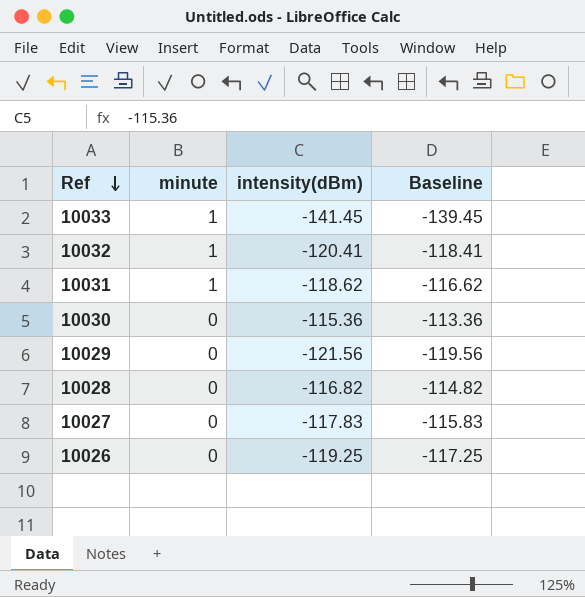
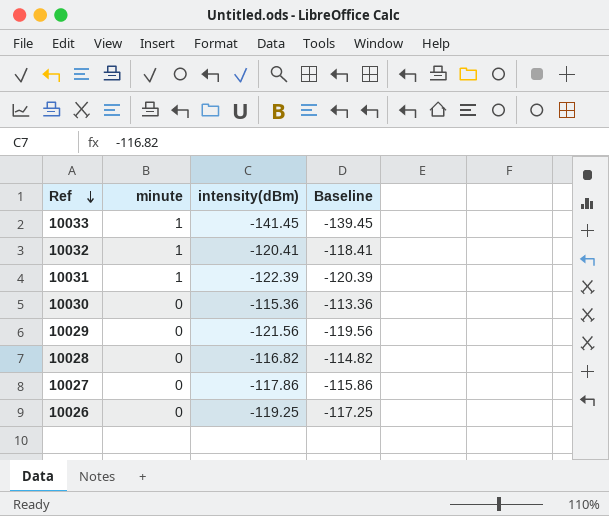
10031 | intensity(dBm): -118.62 -> -122.39
10031 | Baseline: -116.62 -> -120.39
10027 | intensity(dBm): -117.83 -> -117.86
10027 | Baseline: -115.83 -> -115.86

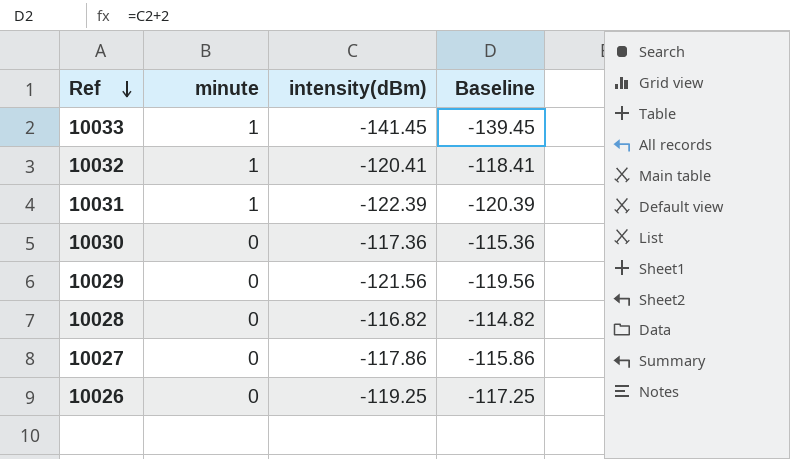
10030 | intensity(dBm): -115.36 -> -117.36
10030 | Baseline: -113.36 -> -115.36

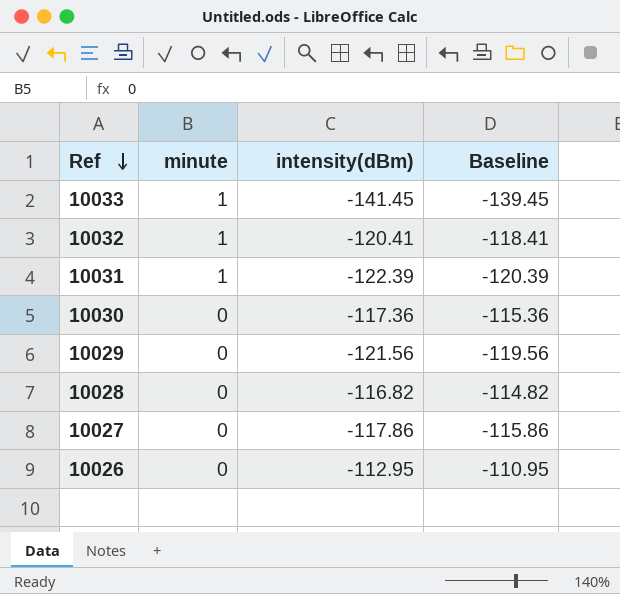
10026 | intensity(dBm): -119.25 -> -112.95
10026 | Baseline: -117.25 -> -110.95

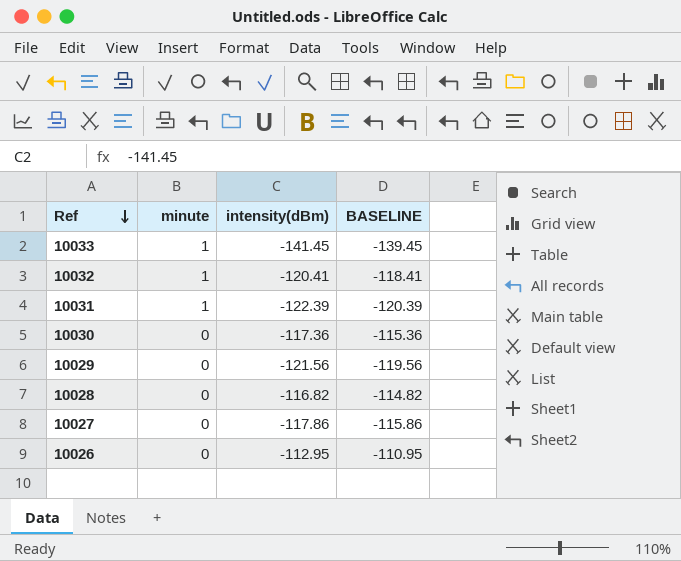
column name: Baseline -> BASELINE

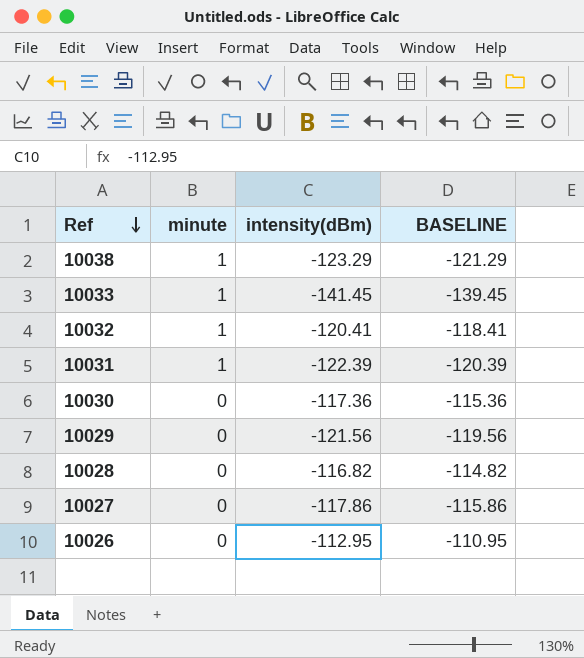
row 10038: none -> 1 | -123.29 | -121.29

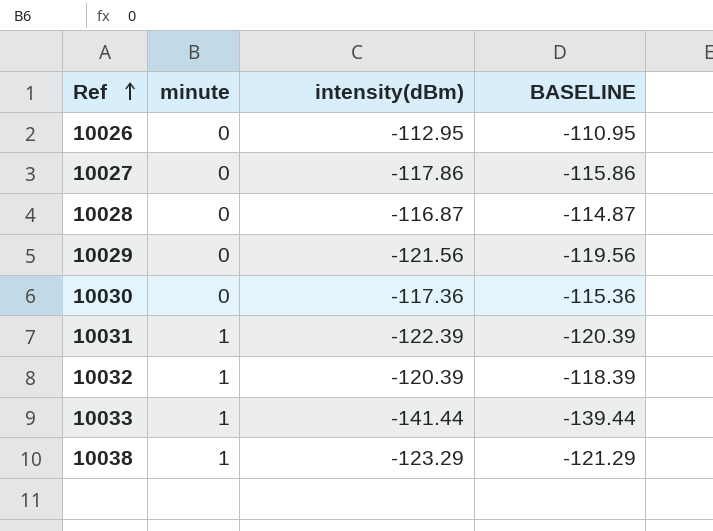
row order: Ref descending -> Ref ascending
10028 | intensity(dBm): -116.82 -> -116.87
10028 | BASELINE: -114.82 -> -114.87
10032 | intensity(dBm): -120.41 -> -120.39
10032 | BASELINE: -118.41 -> -118.39
10033 | intensity(dBm): -141.45 -> -141.44
10033 | BASELINE: -139.45 -> -139.44

